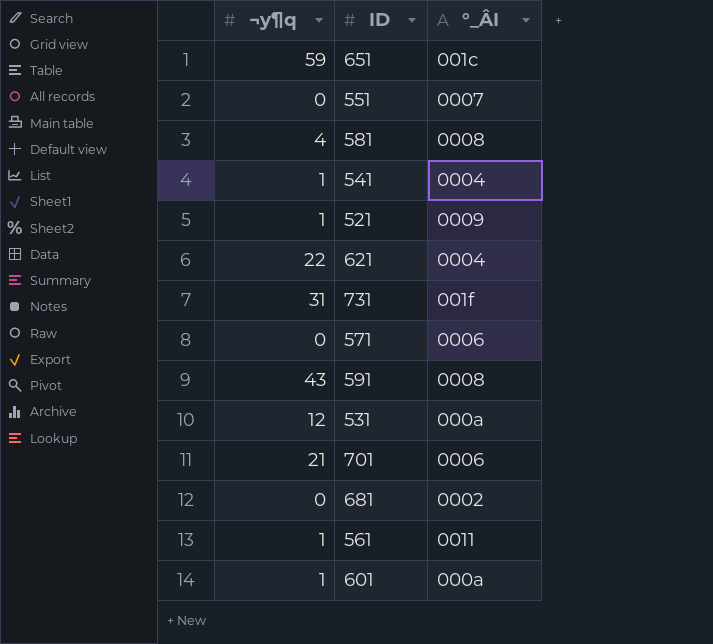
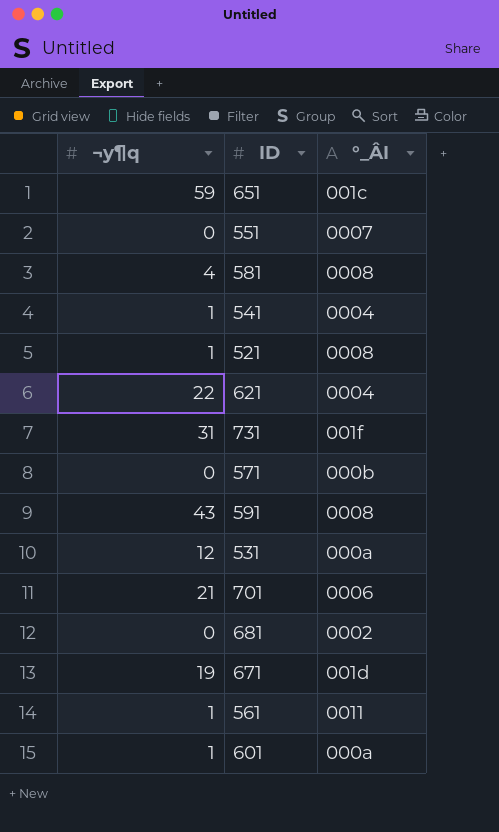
521 | °_ÂI: 0009 -> 0008
571 | °_ÂI: 0006 -> 000b
row 671: none -> 19 | 001d

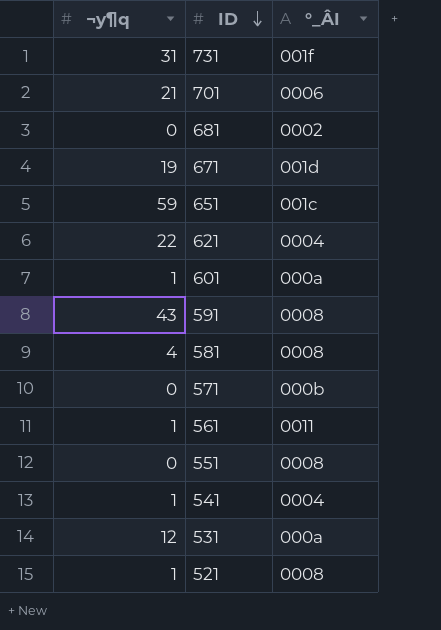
row order: none -> ID descending
551 | °_ÂI: 0007 -> 0008

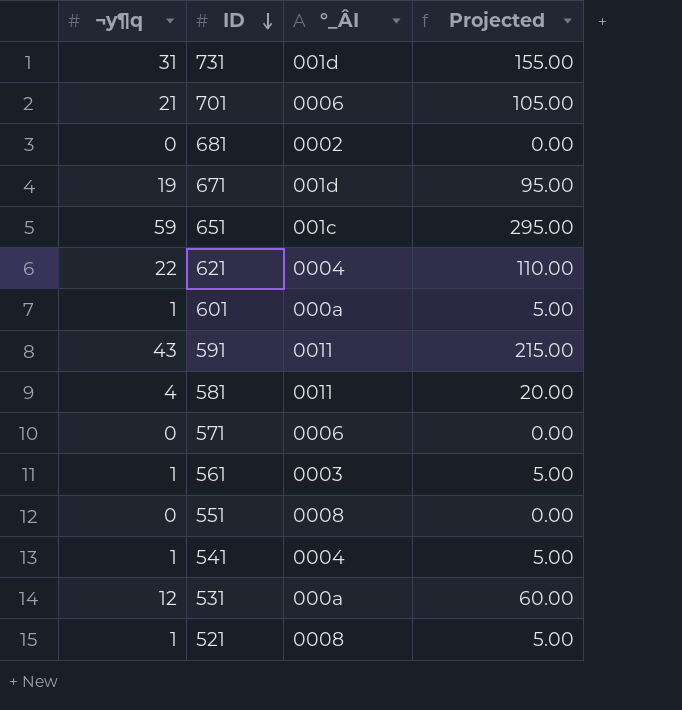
column Projected | formula: none -> [¬y¶q] * 5
731 | °_ÂI: 001f -> 001d
591 | °_ÂI: 0008 -> 0011
581 | °_ÂI: 0008 -> 0011
571 | °_ÂI: 000b -> 0006
561 | °_ÂI: 0011 -> 0003

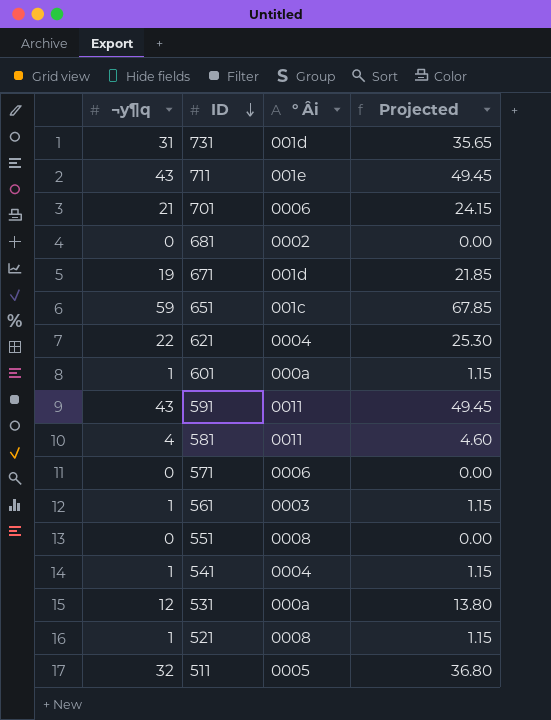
column name: °_ÂI -> ° Âi
column Projected | formula: [¬y¶q] * 5 -> [¬y¶q] * 1.15
row 711: none -> 43 | 001e | 49.45
row 511: none -> 32 | 0005 | 36.80

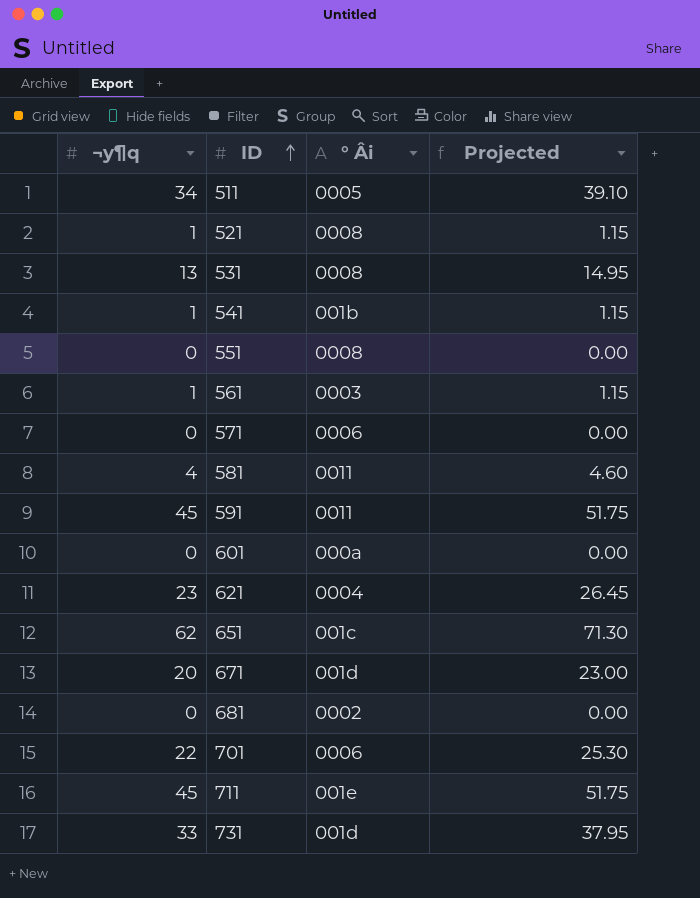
row order: ID descending -> ID ascending
511 | ¬y¶q: 32 -> 34
511 | Projected: 36.80 -> 39.10
531 | ¬y¶q: 12 -> 13
531 | ° Âi: 000a -> 0008
531 | Projected: 13.80 -> 14.95
541 | ° Âi: 0004 -> 001b
591 | ¬y¶q: 43 -> 45
591 | Projected: 49.45 -> 51.75
601 | ¬y¶q: 1 -> 0
601 | Projected: 1.15 -> 0.00
621 | ¬y¶q: 22 -> 23
621 | Projected: 25.30 -> 26.45
651 | ¬y¶q: 59 -> 62
651 | Projected: 67.85 -> 71.30
671 | ¬y¶q: 19 -> 20
671 | Projected: 21.85 -> 23.00
701 | ¬y¶q: 21 -> 22
701 | Projected: 24.15 -> 25.30
711 | ¬y¶q: 43 -> 45
711 | Projected: 49.45 -> 51.75
731 | ¬y¶q: 31 -> 33
731 | Projected: 35.65 -> 37.95

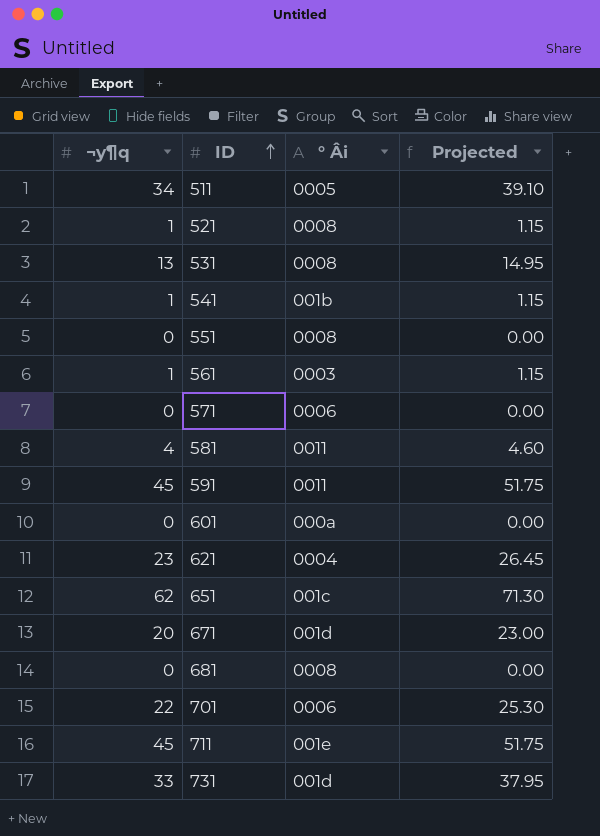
681 | ° Âi: 0002 -> 0008

